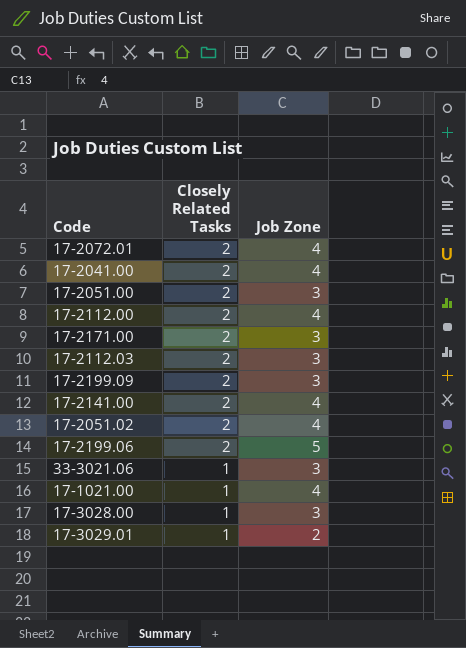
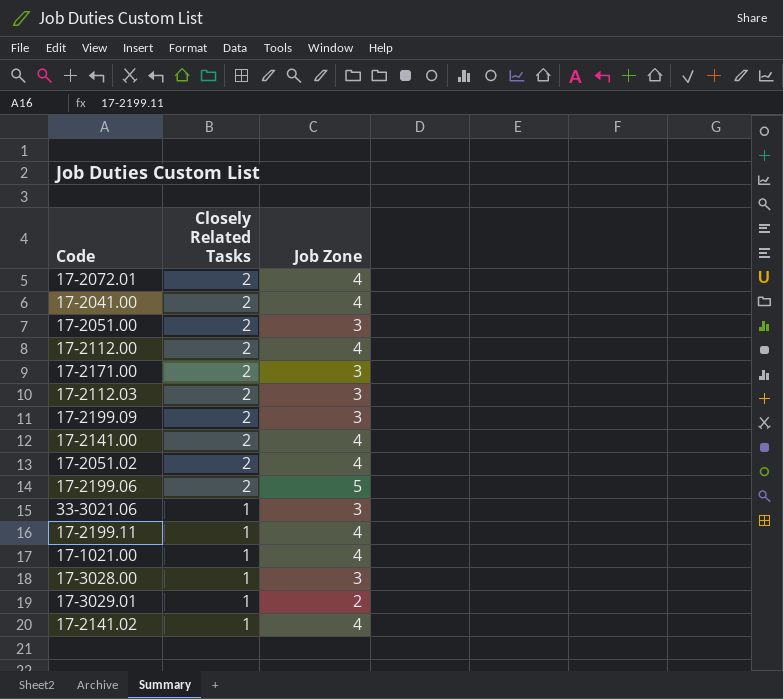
row 17-2199.11: none -> 1 | 4
row 17-2141.02: none -> 1 | 4

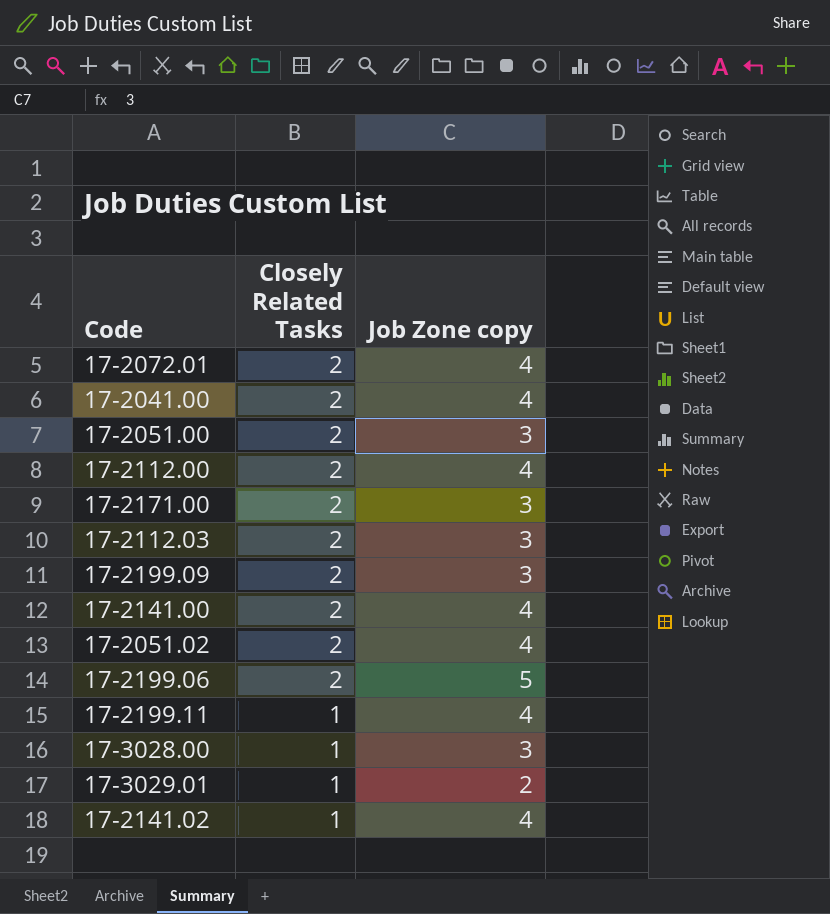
column name: Job Zone -> Job Zone copy
row 33-3021.06: 1 | 3 -> none
row 17-1021.00: 1 | 4 -> none

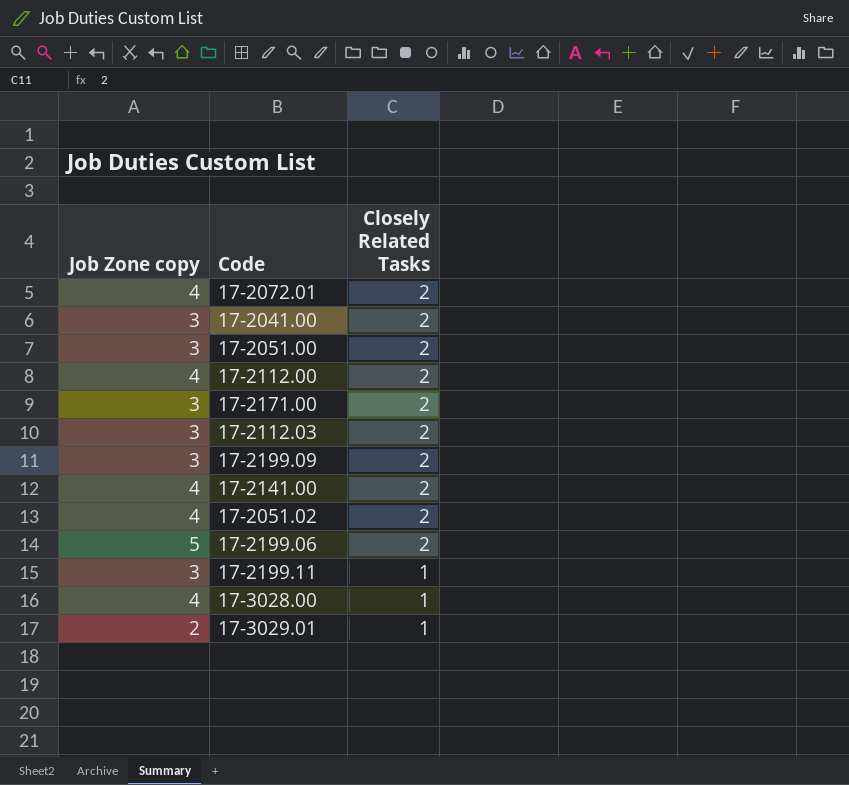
column Job Zone copy | position: 3 -> 1
row 17-2141.02: 1 | 4 -> none
17-2041.00 | Job Zone copy: 4 -> 3
17-2199.11 | Job Zone copy: 4 -> 3
17-3028.00 | Job Zone copy: 3 -> 4

